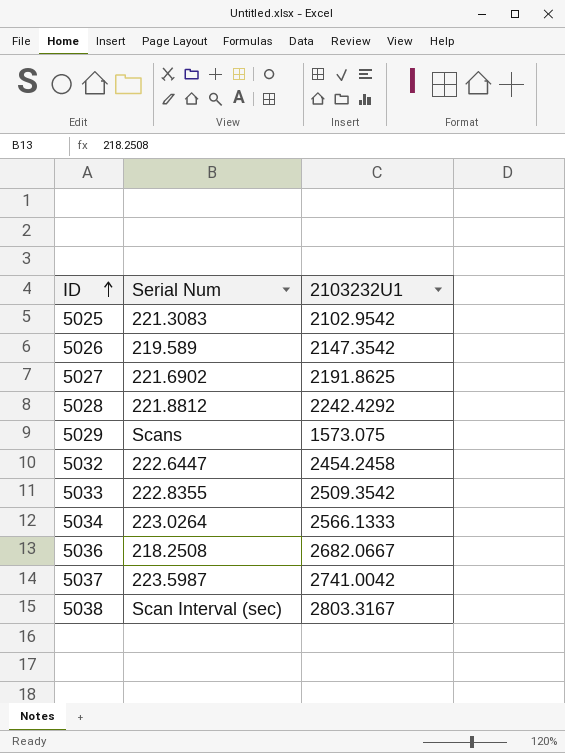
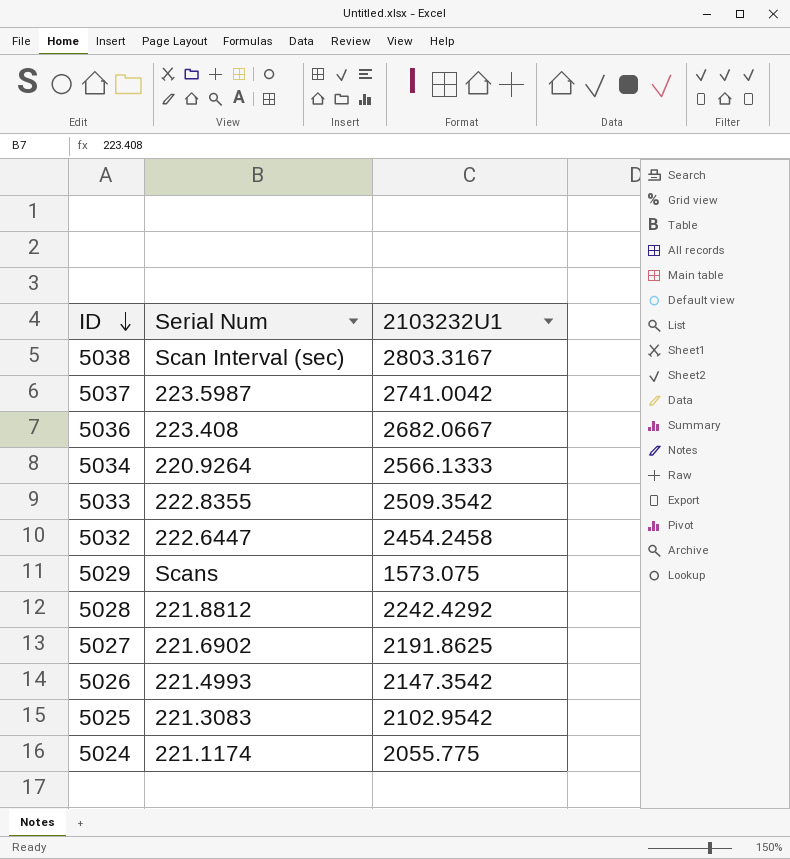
row order: ID ascending -> ID descending
5036 | Serial Num: 218.2508 -> 223.408
5034 | Serial Num: 223.0264 -> 220.9264
5026 | Serial Num: 219.589 -> 221.4993
row 5024: none -> 221.1174 | 2055.775

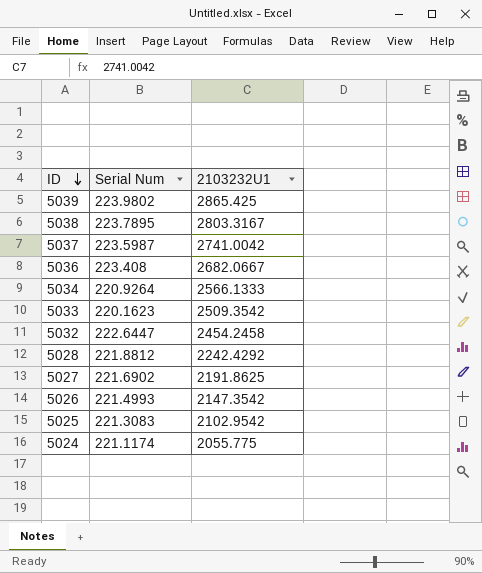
row 5029: Scans | 1573.075 -> none
row 5039: none -> 223.9802 | 2865.425
5038 | Serial Num: Scan Interval (sec) -> 223.7895
5033 | Serial Num: 222.8355 -> 220.1623

